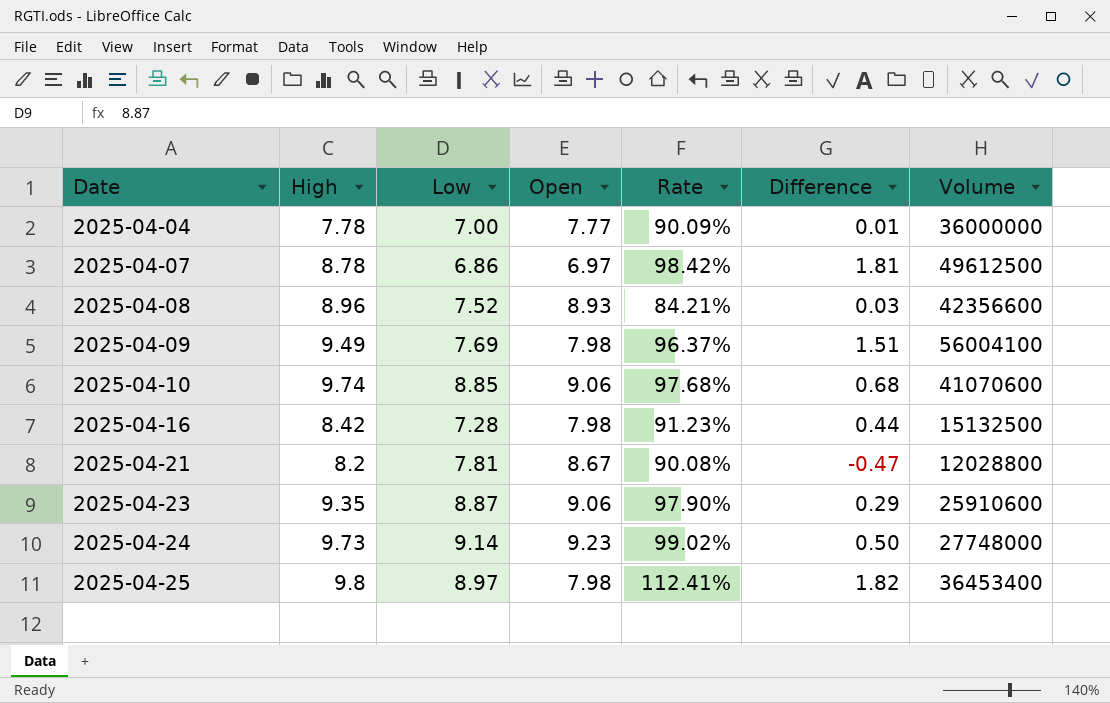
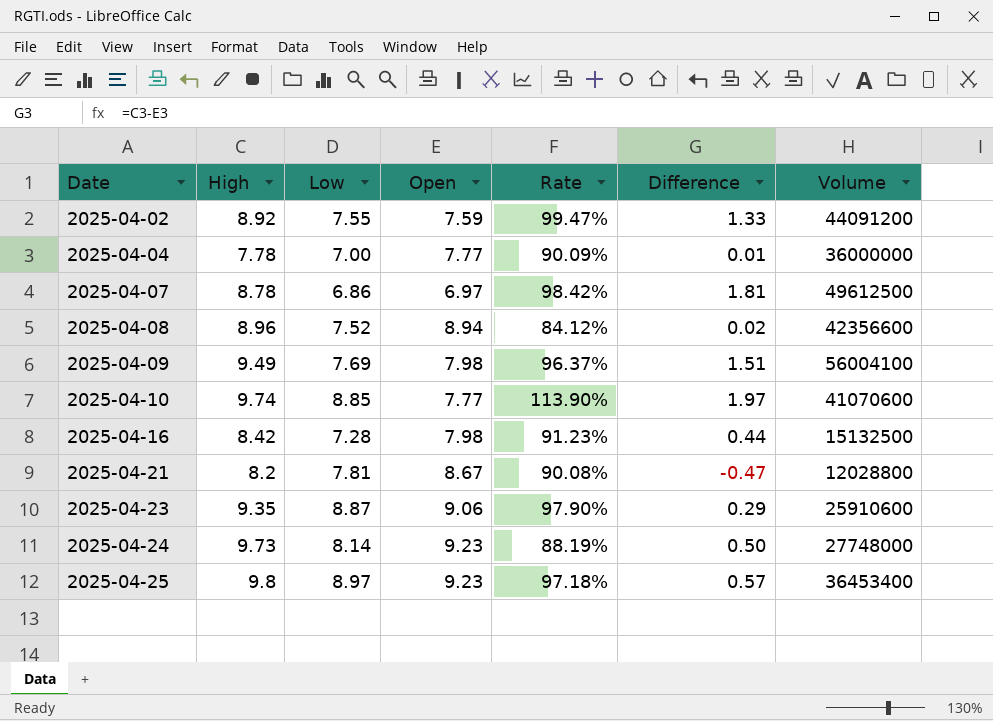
row 2025-04-02: none -> 8.92 | 7.55 | 7.59 | 99.47% | 1.33 | 44091200
2025-04-08 | Open: 8.93 -> 8.94
2025-04-08 | Rate: 84.21% -> 84.12%
2025-04-08 | Difference: 0.03 -> 0.02
2025-04-10 | Open: 9.06 -> 7.77
2025-04-10 | Rate: 97.68% -> 113.90%
2025-04-10 | Difference: 0.68 -> 1.97
2025-04-24 | Low: 9.14 -> 8.14
2025-04-24 | Rate: 99.02% -> 88.19%
2025-04-25 | Open: 7.98 -> 9.23
2025-04-25 | Rate: 112.41% -> 97.18%
2025-04-25 | Difference: 1.82 -> 0.57

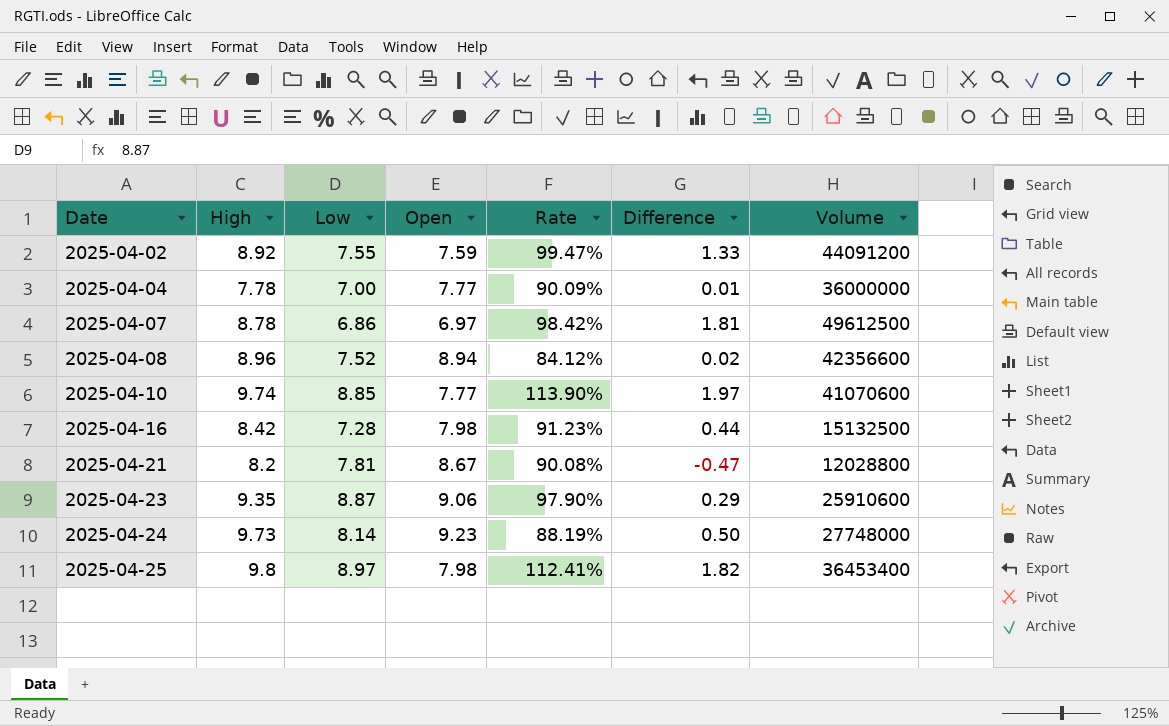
row 2025-04-09: 9.49 | 7.69 | 7.98 | 96.37% | 1.51 | 56004100 -> none
2025-04-25 | Open: 9.23 -> 7.98
2025-04-25 | Rate: 97.18% -> 112.41%
2025-04-25 | Difference: 0.57 -> 1.82

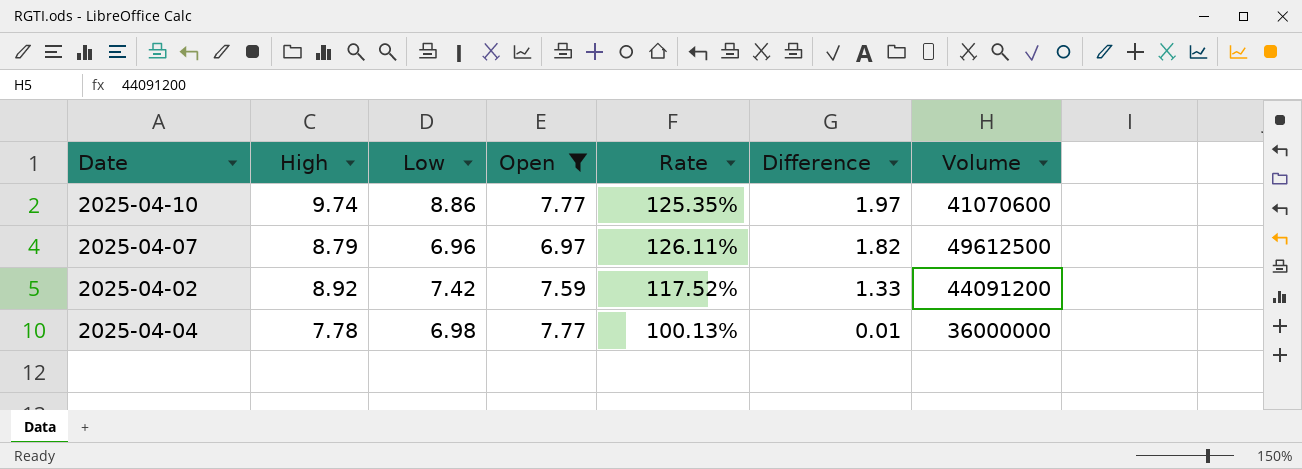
filter: none -> Open <= 7.77
row order: Date ascending -> Difference descending
column Rate | formula: [Low] / [Open] -> [High] / [Open]
2025-04-10 | Low: 8.85 -> 8.86
2025-04-07 | High: 8.78 -> 8.79
2025-04-07 | Low: 6.86 -> 6.96
2025-04-07 | Difference: 1.81 -> 1.82
2025-04-02 | Low: 7.55 -> 7.42
2025-04-04 | Low: 7.00 -> 6.98

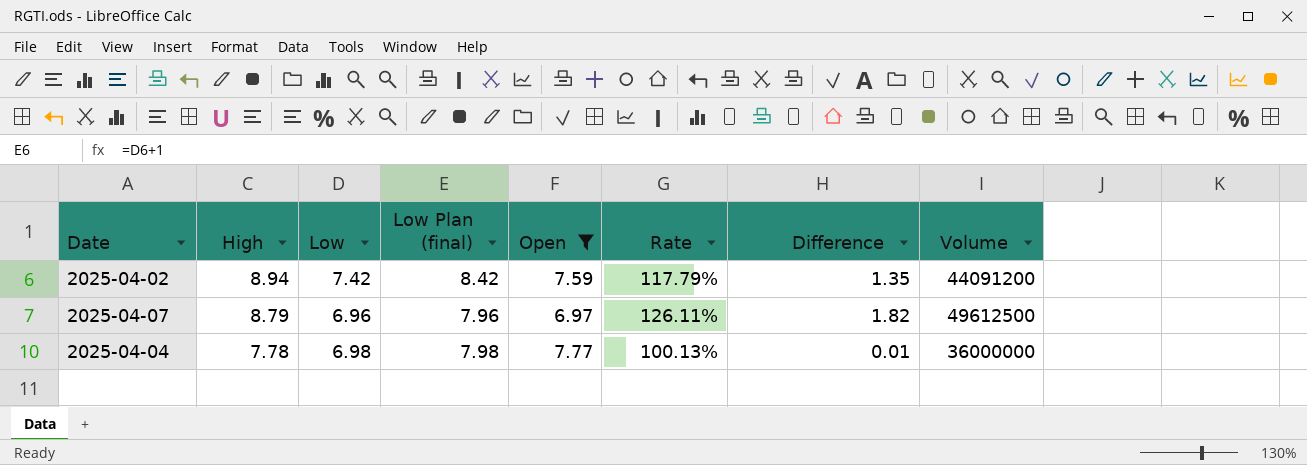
row order: Difference descending -> High descending
column Low Plan (final) | formula: none -> [Low] + 1
row 2025-04-10: 9.74 | 8.86 | 7.77 | 125.35% | 1.97 | 41070600 -> none
2025-04-02 | High: 8.92 -> 8.94
2025-04-02 | Rate: 117.52% -> 117.79%
2025-04-02 | Difference: 1.33 -> 1.35

